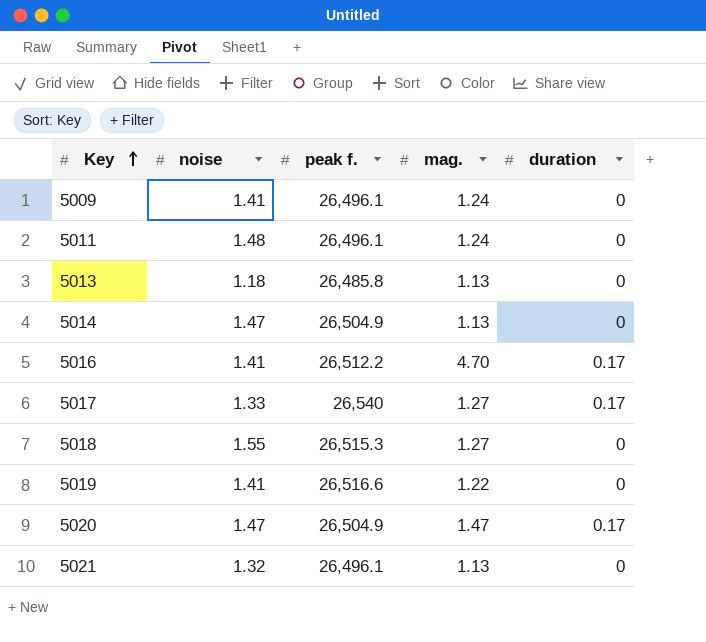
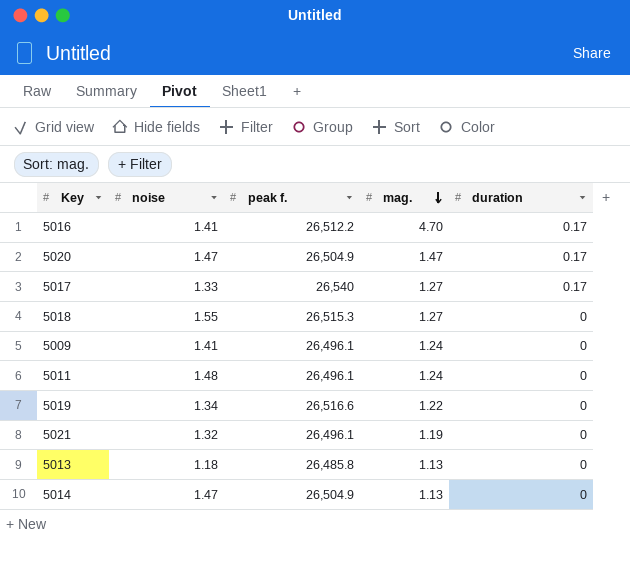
row order: Key ascending -> mag. descending
5019 | noise: 1.41 -> 1.34
5021 | mag.: 1.13 -> 1.19

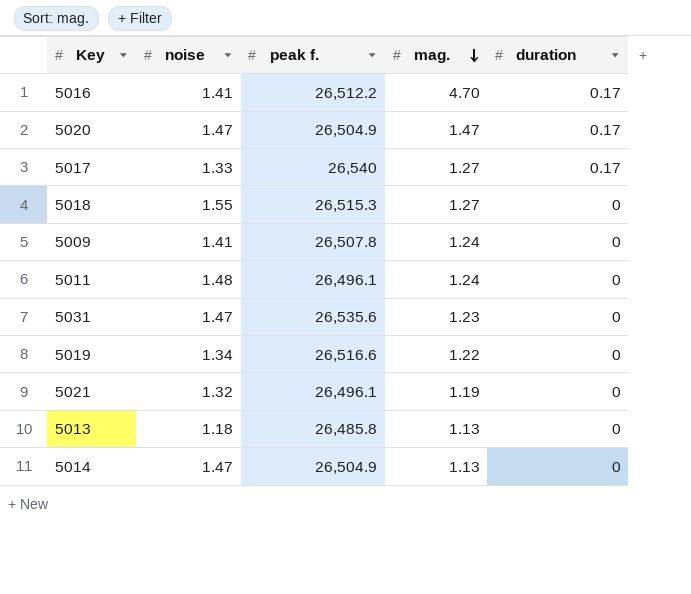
5009 | peak f.: 26,496.1 -> 26,507.8
row 5031: none -> 1.47 | 26,535.6 | 1.23 | 0

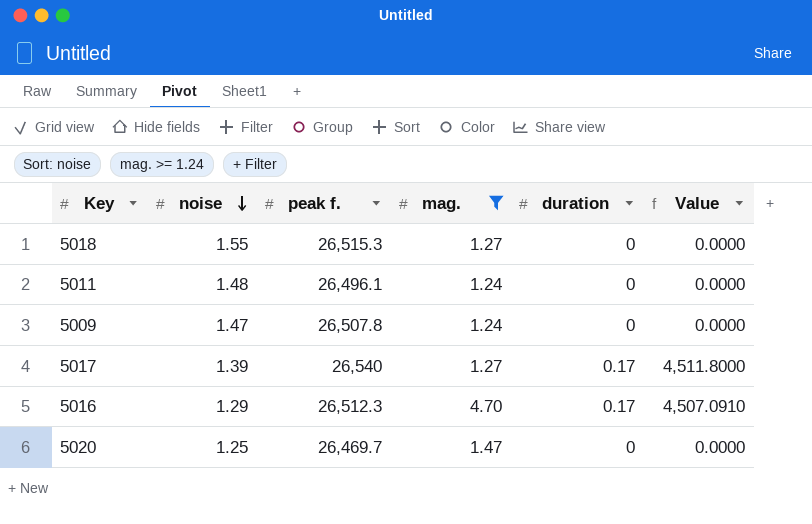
filter: none -> mag. >= 1.24
row order: mag. descending -> noise descending
column Value | formula: none -> [peak f.] * [duration]
5009 | noise: 1.41 -> 1.47
5017 | noise: 1.33 -> 1.39
5016 | noise: 1.41 -> 1.29
5016 | peak f.: 26,512.2 -> 26,512.3
5020 | noise: 1.47 -> 1.25
5020 | peak f.: 26,504.9 -> 26,469.7
5020 | duration: 0.17 -> 0

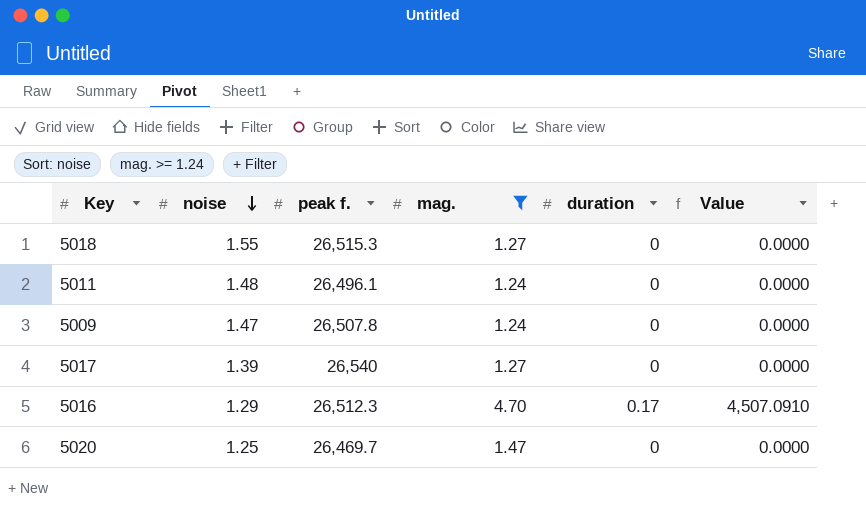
5017 | duration: 0.17 -> 0
5017 | Value: 4,511.8000 -> 0.0000

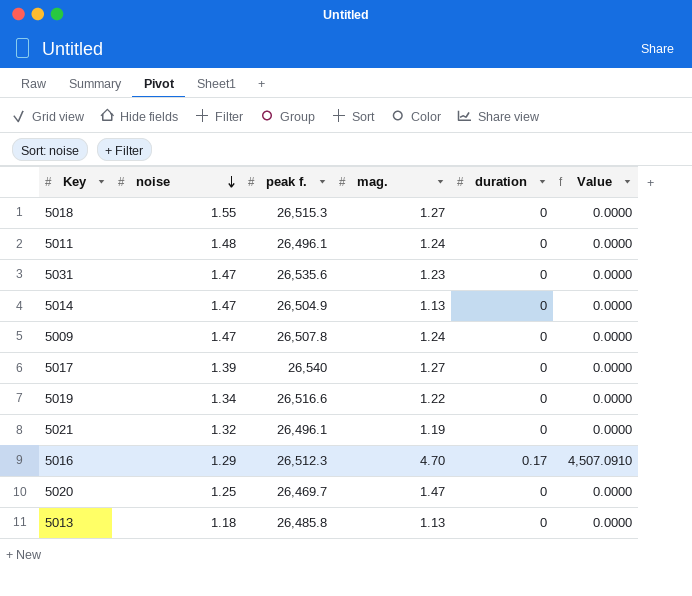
filter: mag. >= 1.24 -> none

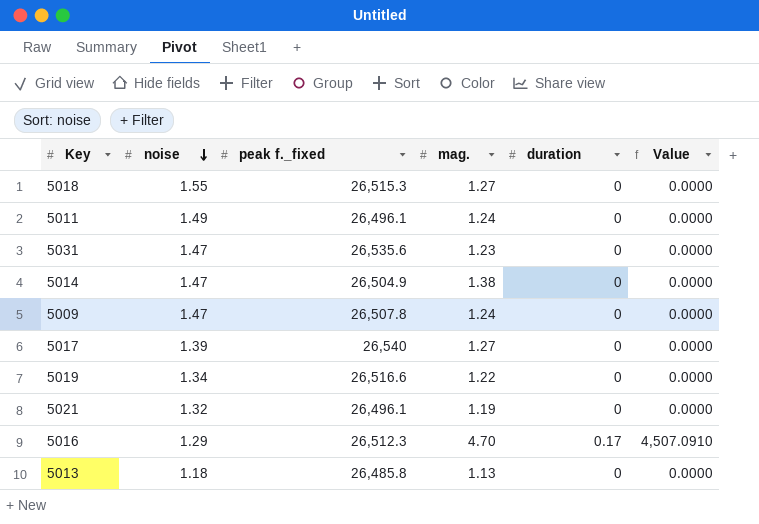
column name: peak f. -> peak f._fixed
row 5020: 1.25 | 26,469.7 | 1.47 | 0 | 0.0000 -> none
5011 | noise: 1.48 -> 1.49
5014 | mag.: 1.13 -> 1.38

